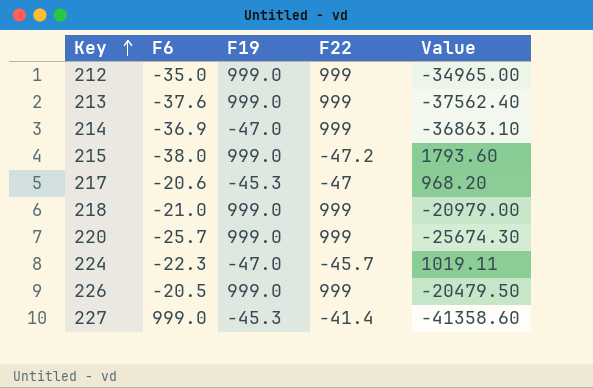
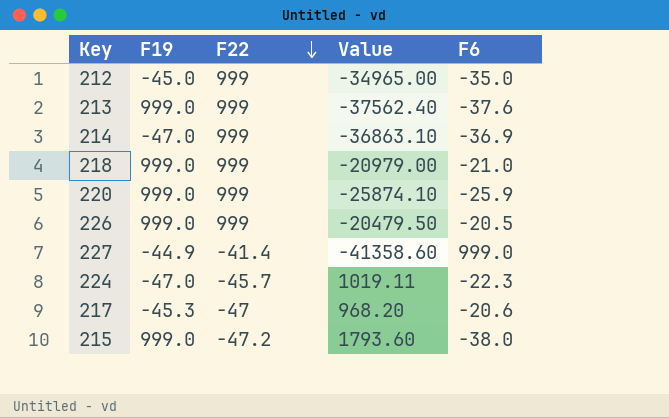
row order: Key ascending -> F22 descending
column F6 | position: 2 -> 5
212 | F19: 999.0 -> -45.0
220 | Value: -25674.30 -> -25874.10
220 | F6: -25.7 -> -25.9
227 | F19: -45.3 -> -44.9

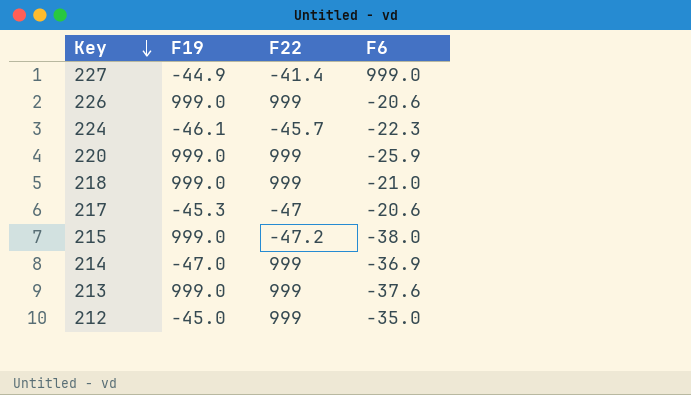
row order: F22 descending -> Key descending
column Value | formula: [F22] * [F6] -> none
226 | F6: -20.5 -> -20.6
224 | F19: -47.0 -> -46.1

